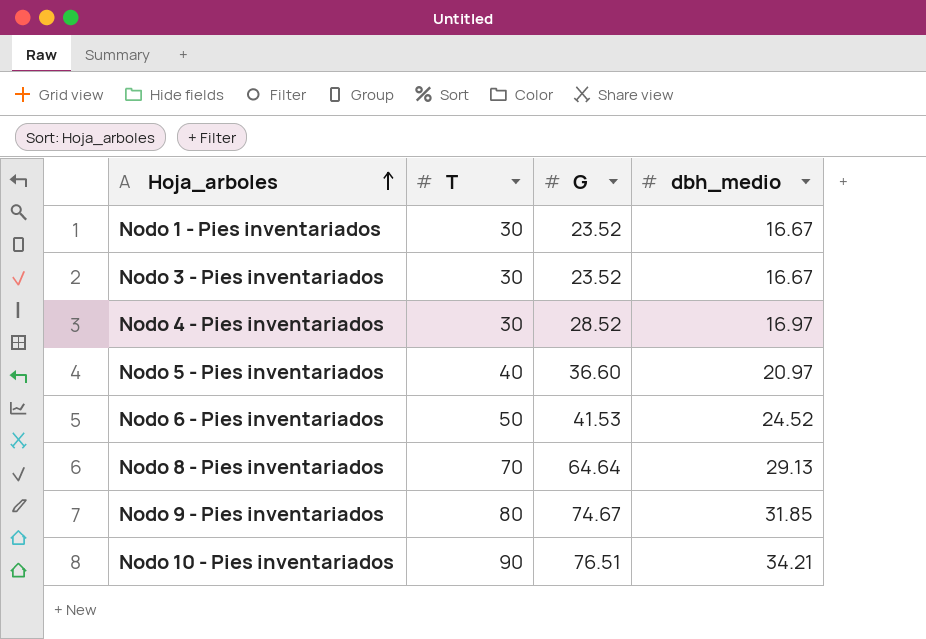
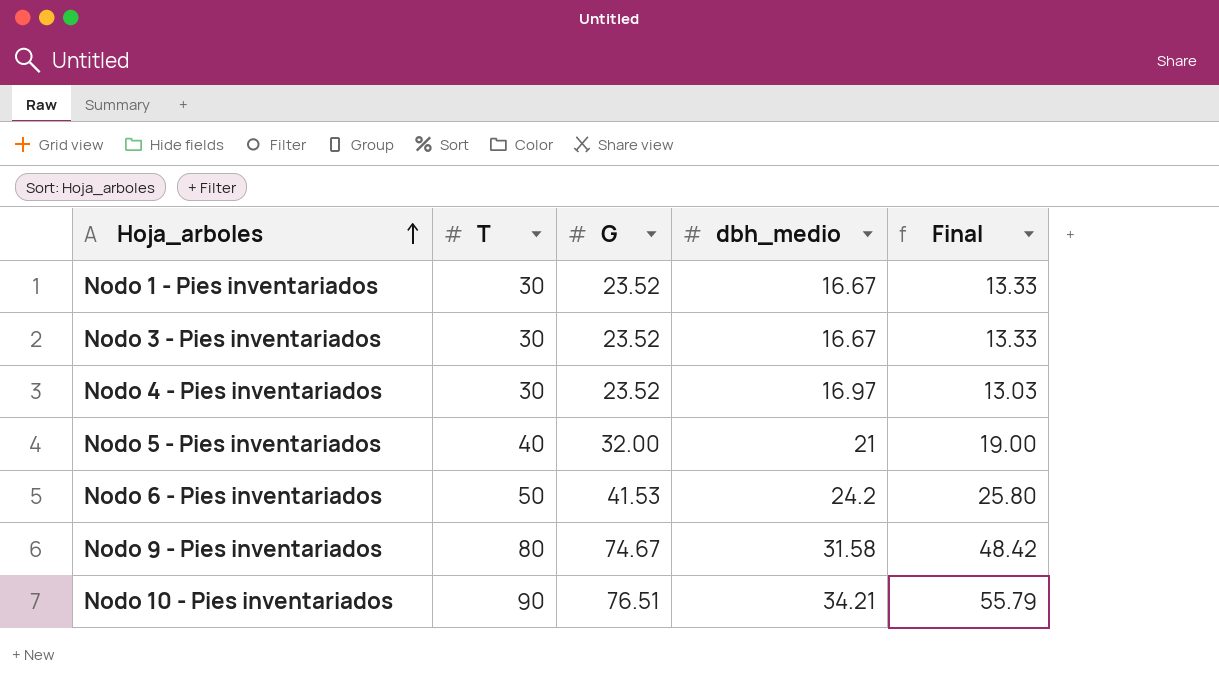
column Final | formula: none -> [T] - [dbh_medio]
row Nodo 8 - Pies inventariados: 70 | 64.64 | 29.13 -> none
Nodo 4 - Pies inventariados | G: 28.52 -> 23.52
Nodo 5 - Pies inventariados | G: 36.60 -> 32.00
Nodo 5 - Pies inventariados | dbh_medio: 20.97 -> 21
Nodo 6 - Pies inventariados | dbh_medio: 24.52 -> 24.2
Nodo 9 - Pies inventariados | dbh_medio: 31.85 -> 31.58

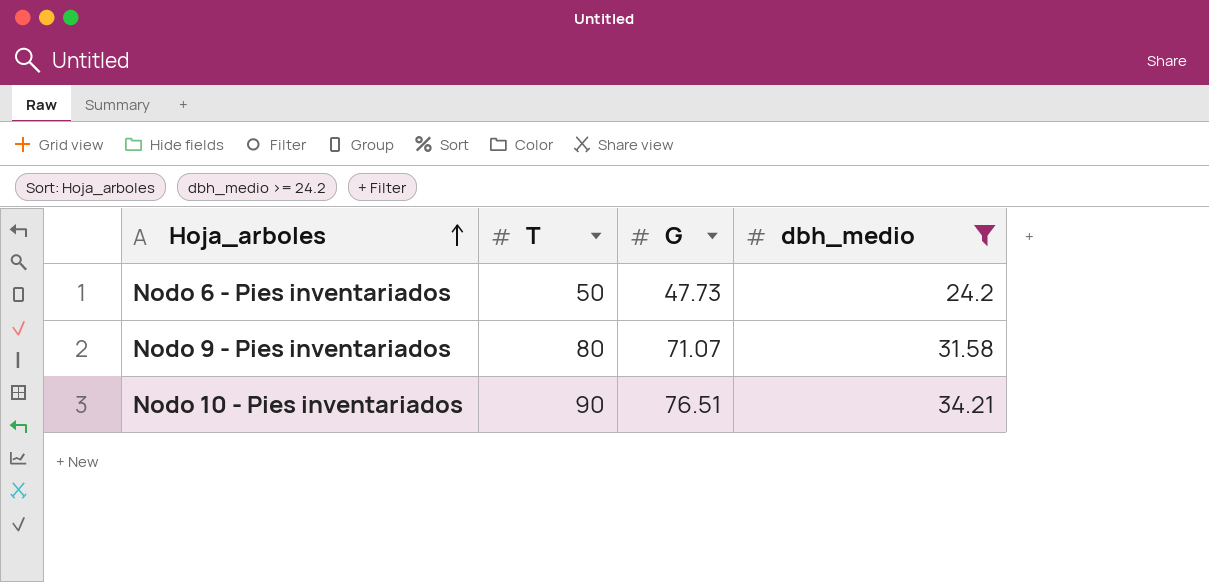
filter: none -> dbh_medio >= 24.2
column Final | formula: [T] - [dbh_medio] -> none
Nodo 6 - Pies inventariados | G: 41.53 -> 47.73
Nodo 9 - Pies inventariados | G: 74.67 -> 71.07

